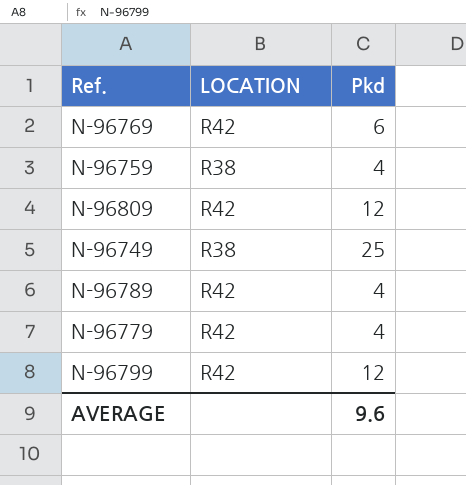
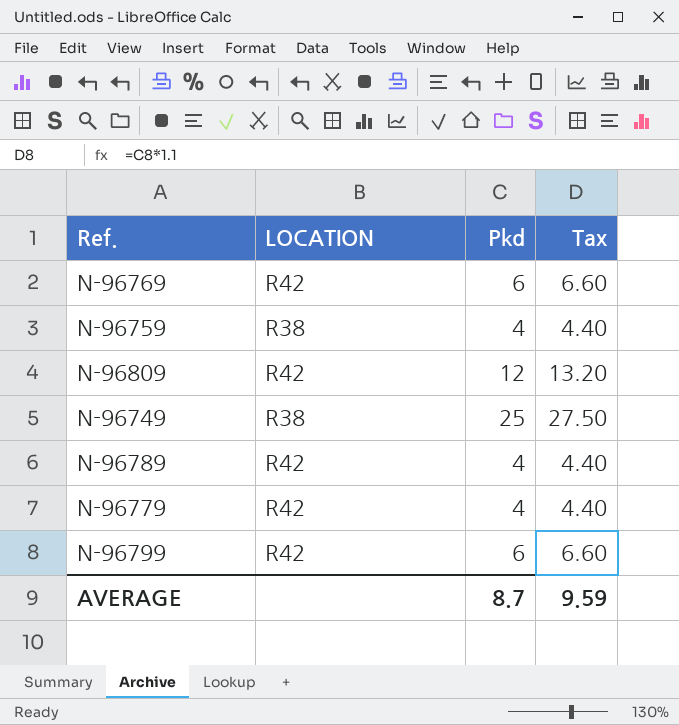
column Tax | formula: none -> [Pkd] * 1.1
N-96799 | Pkd: 12 -> 6
AVERAGE | Pkd: 9.6 -> 8.7

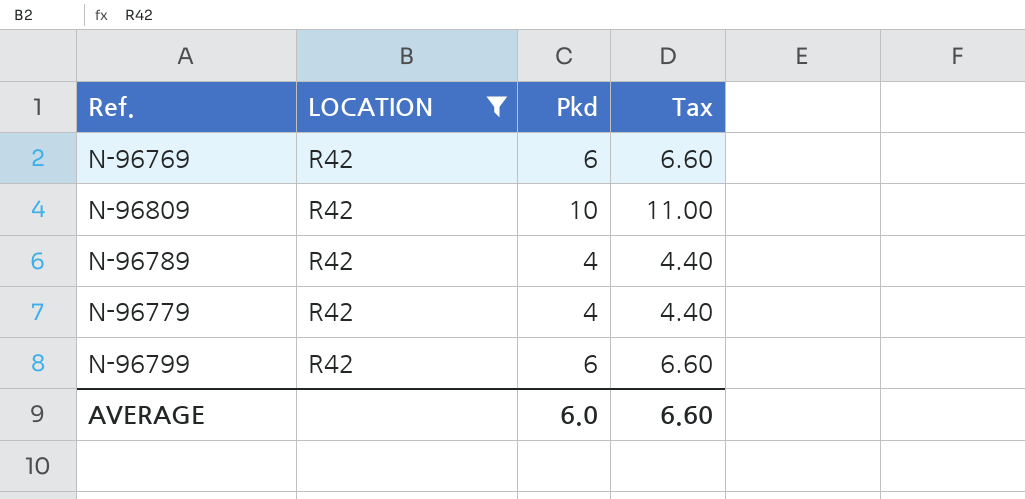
filter: none -> LOCATION = R42
N-96809 | Pkd: 12 -> 10
N-96809 | Tax: 13.20 -> 11.00
AVERAGE | Pkd: 8.7 -> 6.0
AVERAGE | Tax: 9.59 -> 6.60

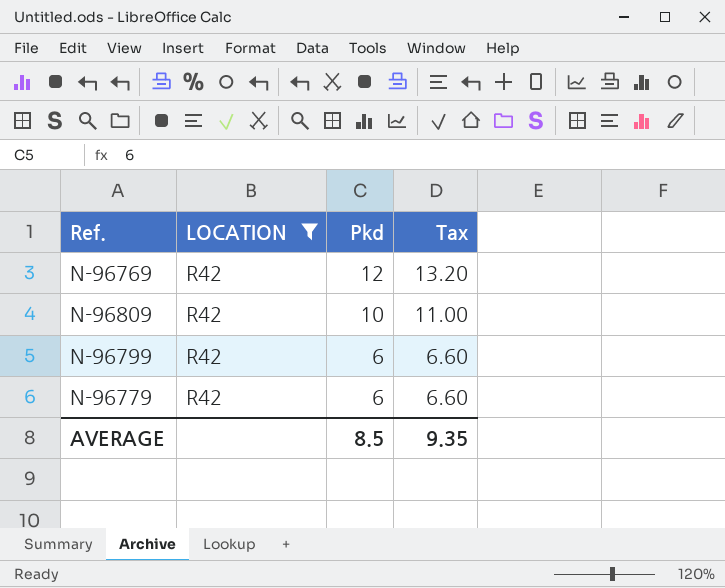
row order: none -> Pkd descending
row N-96789: R42 | 4 | 4.40 -> none
N-96769 | Pkd: 6 -> 12
N-96769 | Tax: 6.60 -> 13.20
N-96779 | Pkd: 4 -> 6
N-96779 | Tax: 4.40 -> 6.60
AVERAGE | Pkd: 6.0 -> 8.5
AVERAGE | Tax: 6.60 -> 9.35

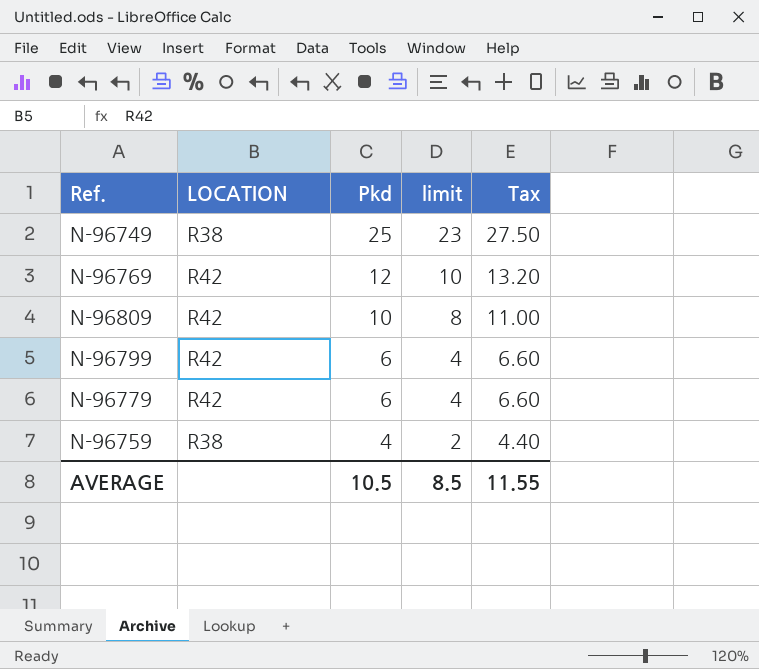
filter: LOCATION = R42 -> none
column limit | formula: none -> [Pkd] - 2
AVERAGE | Pkd: 8.5 -> 10.5
AVERAGE | Tax: 9.35 -> 11.55

